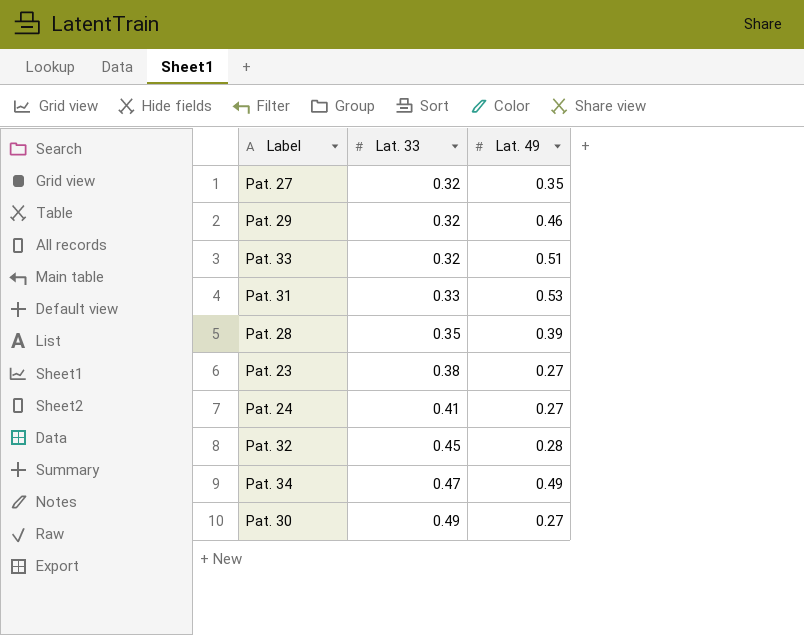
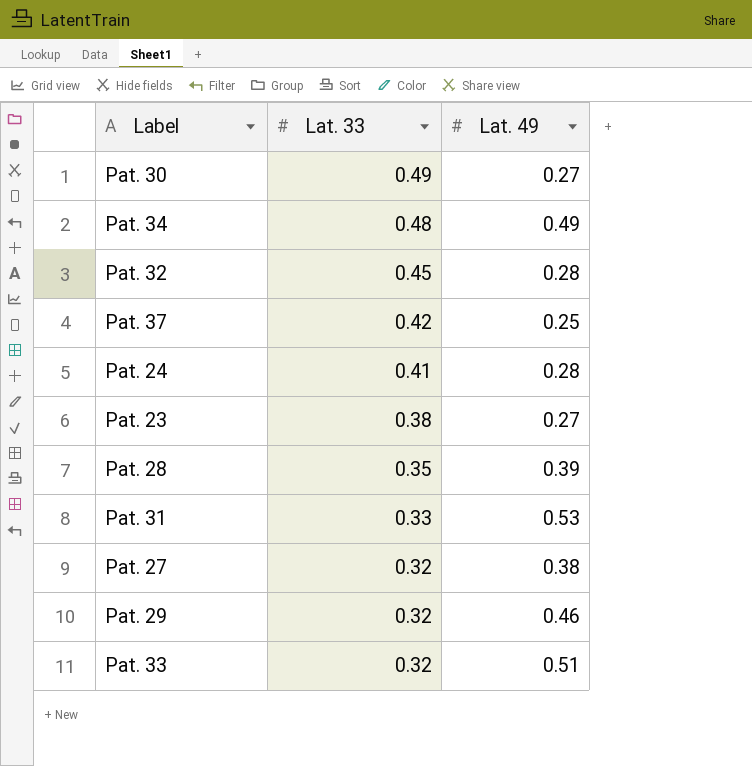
row order: Lat. 33 ascending -> Lat. 33 descending
Pat. 34 | Lat. 33: 0.47 -> 0.48
row Pat. 37: none -> 0.42 | 0.25
Pat. 24 | Lat. 49: 0.27 -> 0.28
Pat. 27 | Lat. 49: 0.35 -> 0.38

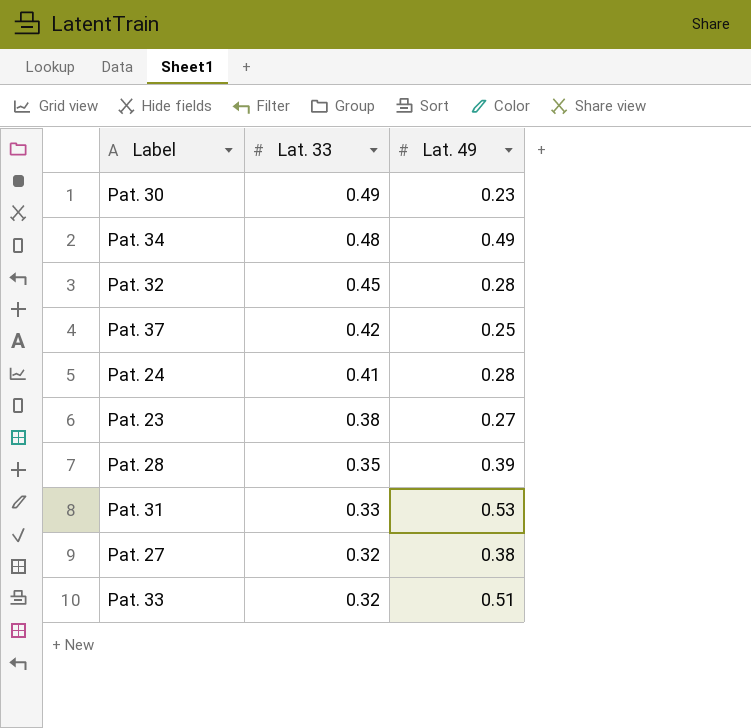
row Pat. 29: 0.32 | 0.46 -> none
Pat. 30 | Lat. 49: 0.27 -> 0.23

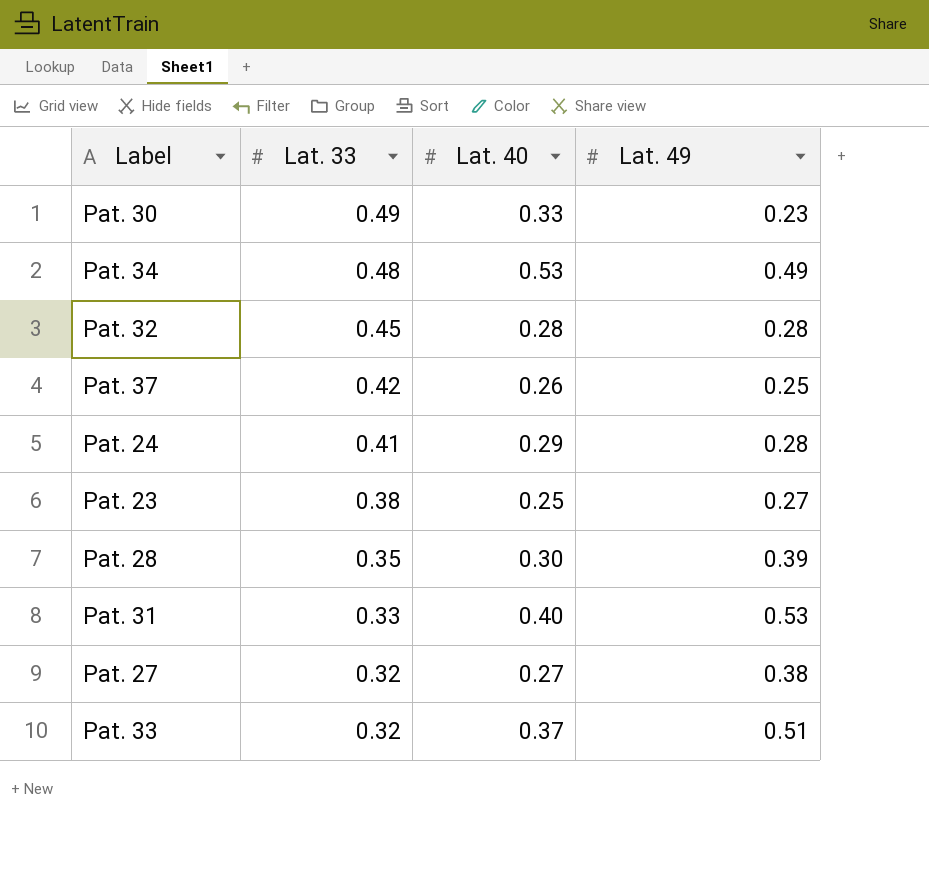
column Lat. 40 | position: none -> 3

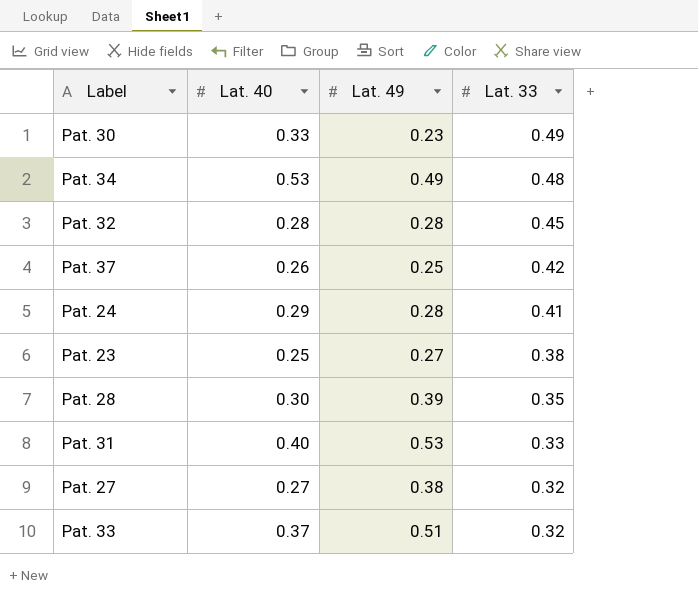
column Lat. 33 | position: 2 -> 4

